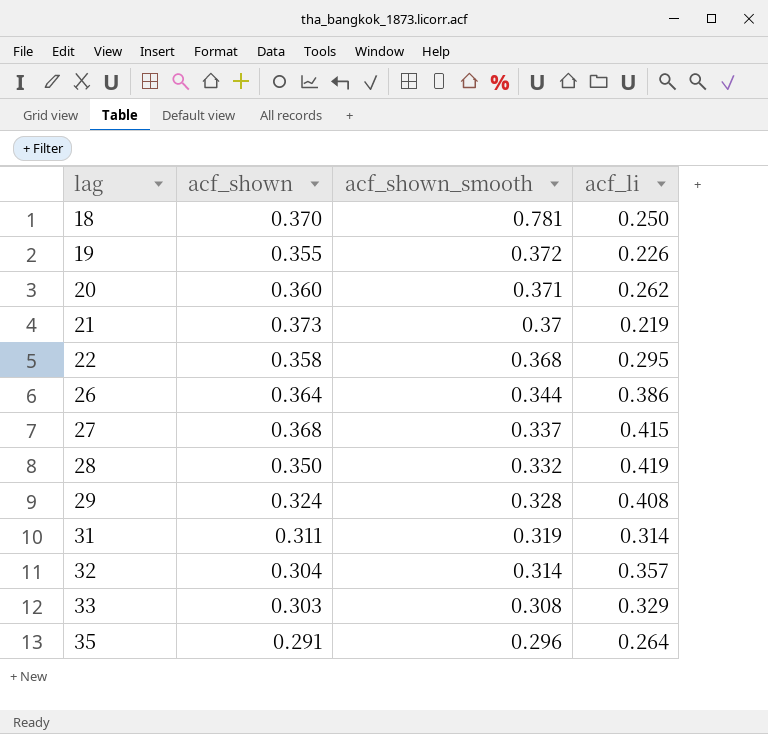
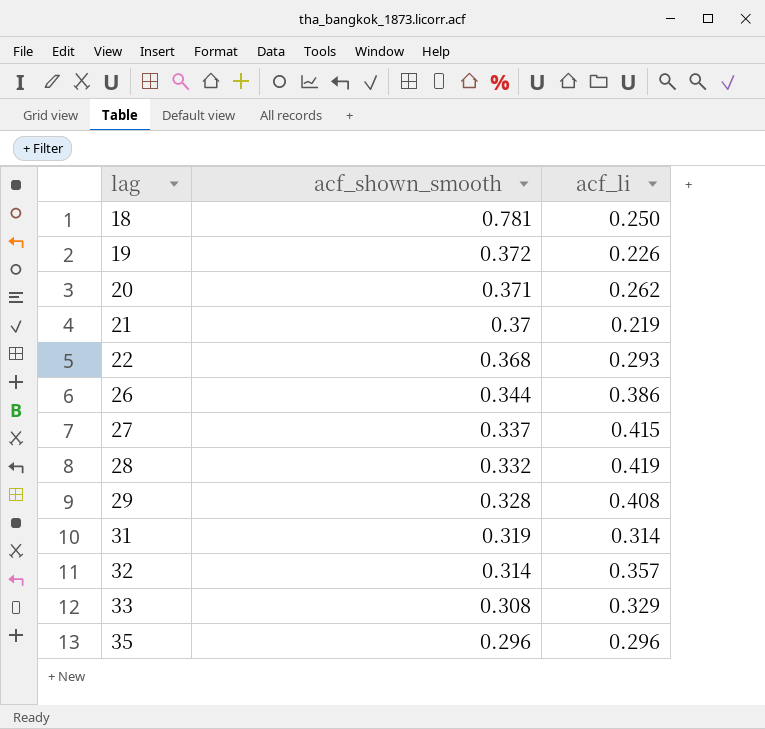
column acf_shown | position: 2 -> none
22 | acf_li: 0.295 -> 0.293
35 | acf_li: 0.264 -> 0.296

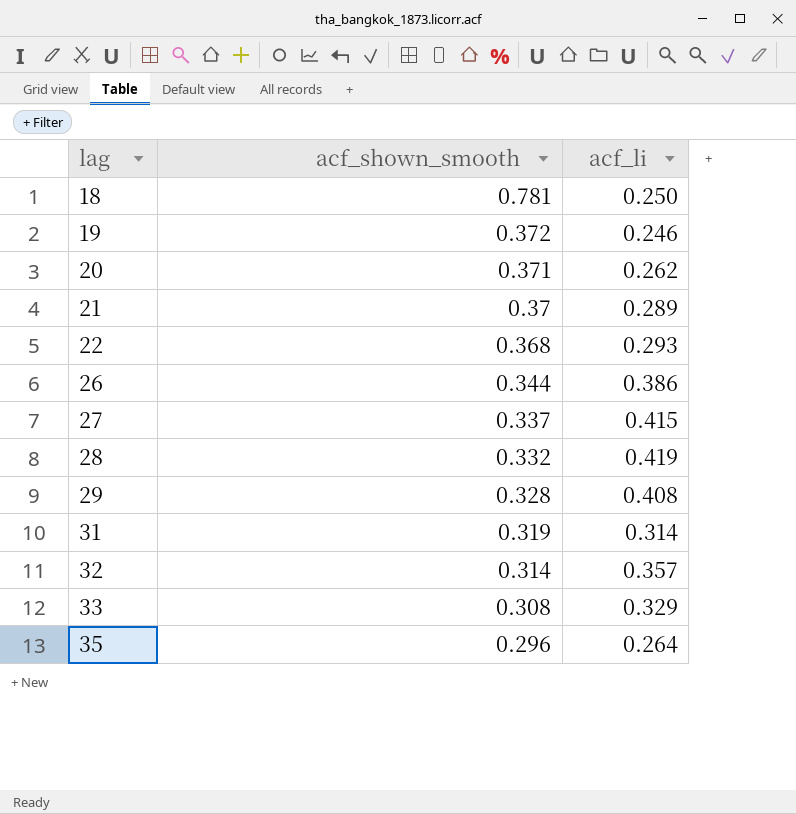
19 | acf_li: 0.226 -> 0.246
21 | acf_li: 0.219 -> 0.289
35 | acf_li: 0.296 -> 0.264

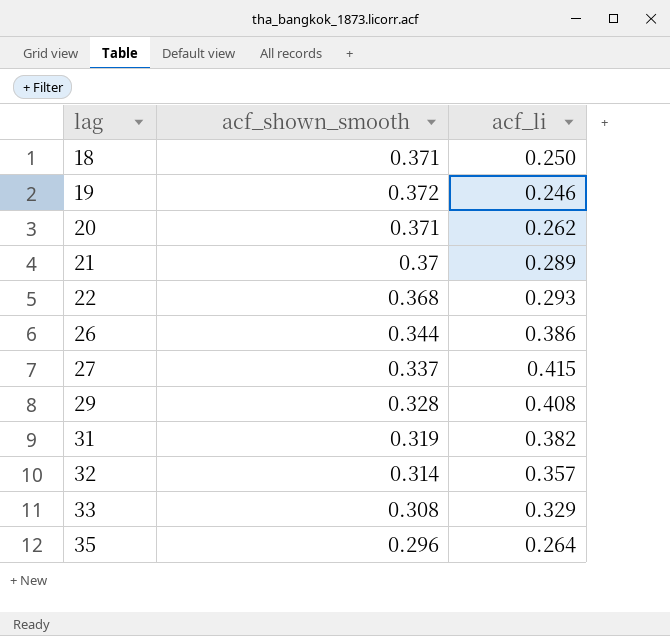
row 28: 0.332 | 0.419 -> none
18 | acf_shown_smooth: 0.781 -> 0.371
31 | acf_li: 0.314 -> 0.382

